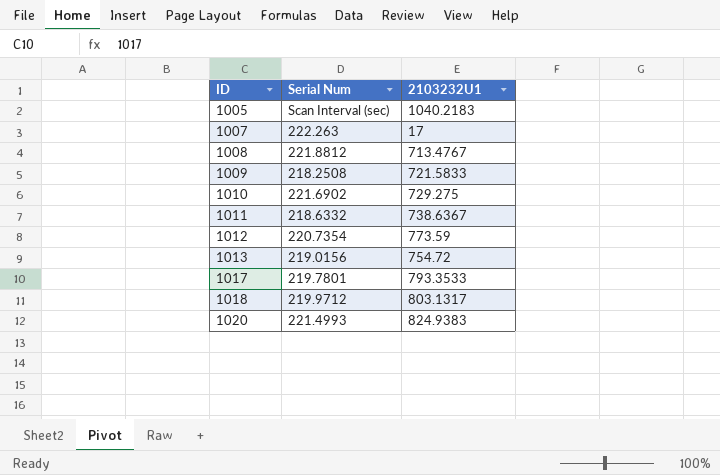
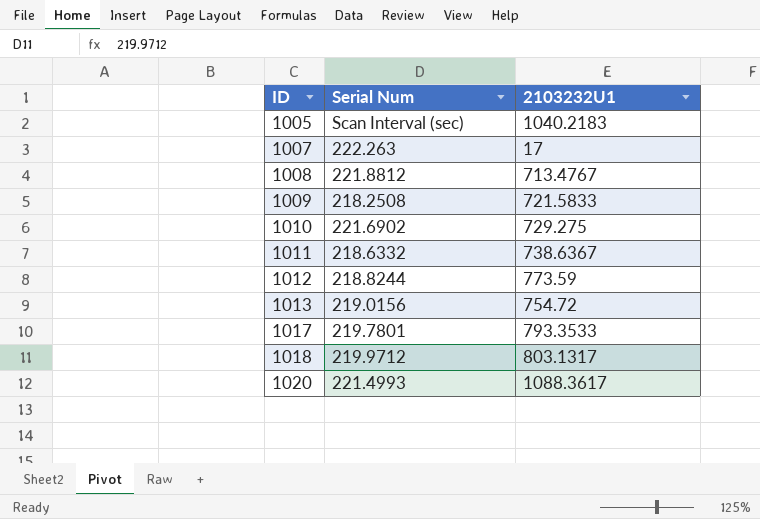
1012 | Serial Num: 220.7354 -> 218.8244
1020 | 2103232U1: 824.9383 -> 1088.3617

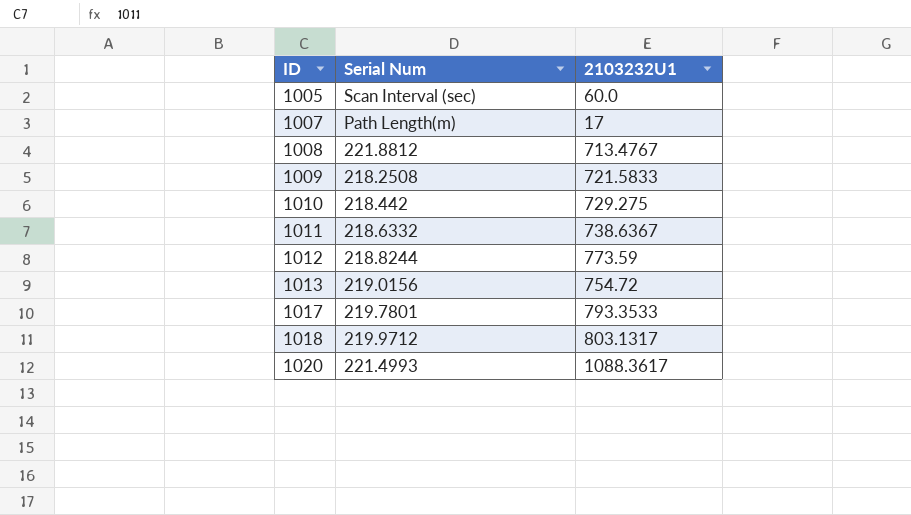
1005 | 2103232U1: 1040.2183 -> 60.0
1007 | Serial Num: 222.263 -> Path Length(m)
1010 | Serial Num: 221.6902 -> 218.442

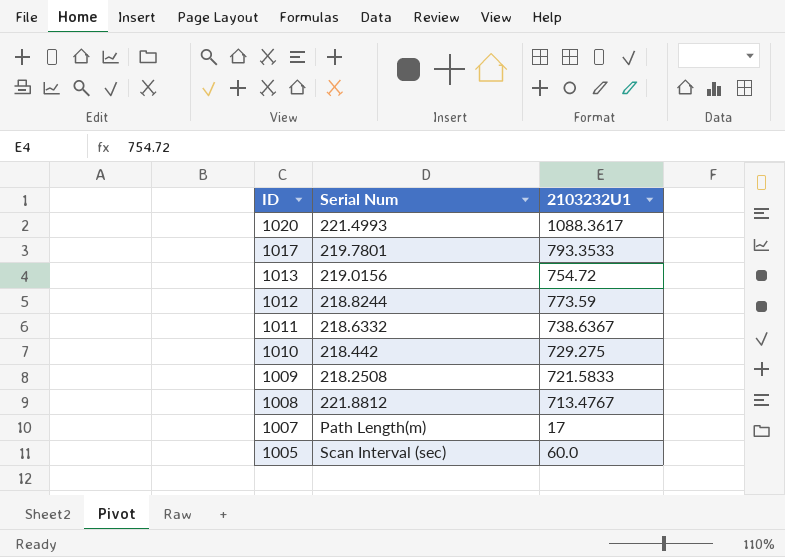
row order: ID ascending -> ID descending
row 1018: 219.9712 | 803.1317 -> none

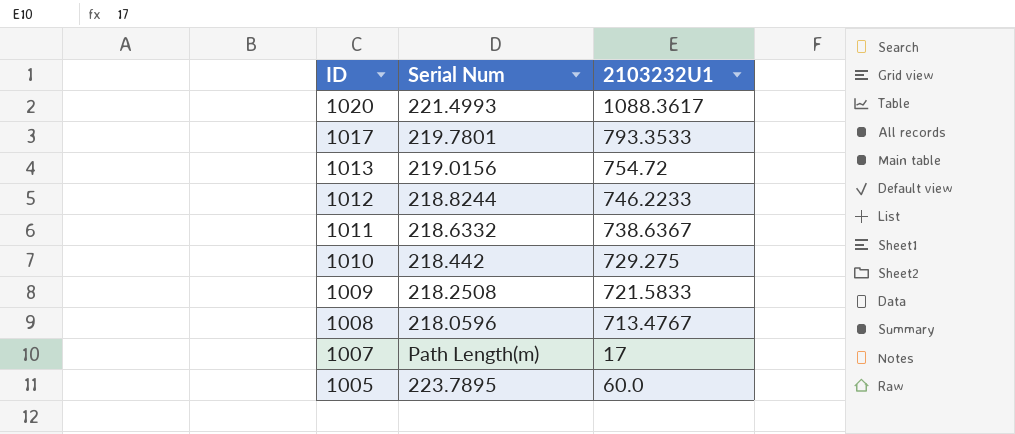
1012 | 2103232U1: 773.59 -> 746.2233
1008 | Serial Num: 221.8812 -> 218.0596
1005 | Serial Num: Scan Interval (sec) -> 223.7895

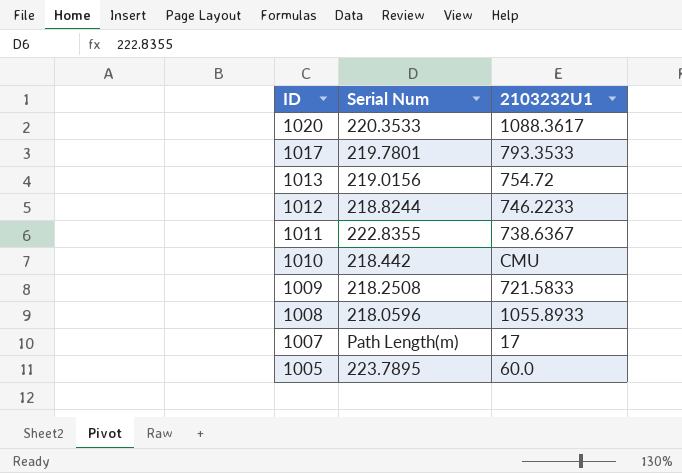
1020 | Serial Num: 221.4993 -> 220.3533
1011 | Serial Num: 218.6332 -> 222.8355
1010 | 2103232U1: 729.275 -> CMU
1008 | 2103232U1: 713.4767 -> 1055.8933

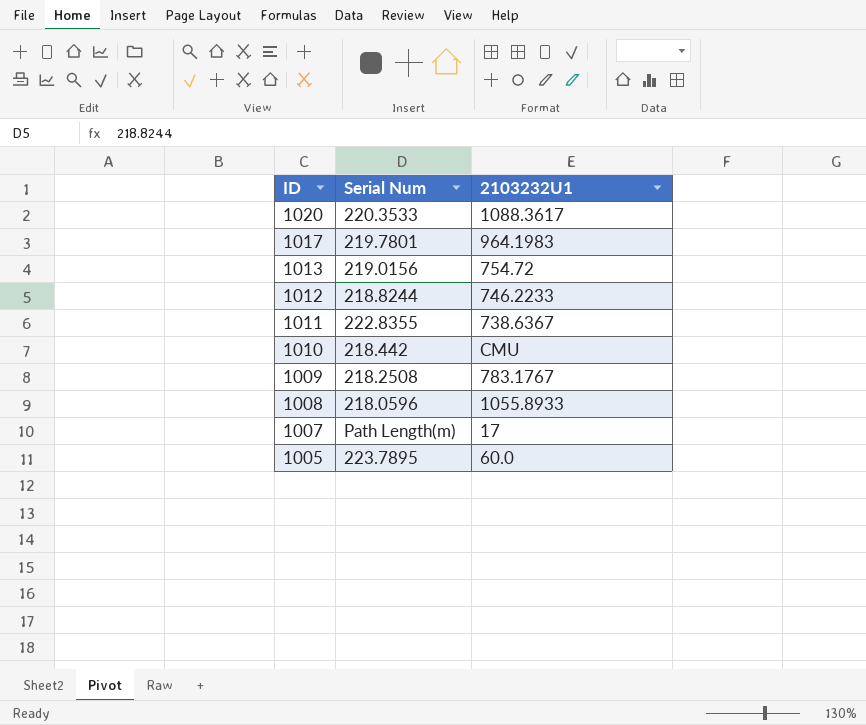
1017 | 2103232U1: 793.3533 -> 964.1983
1009 | 2103232U1: 721.5833 -> 783.1767

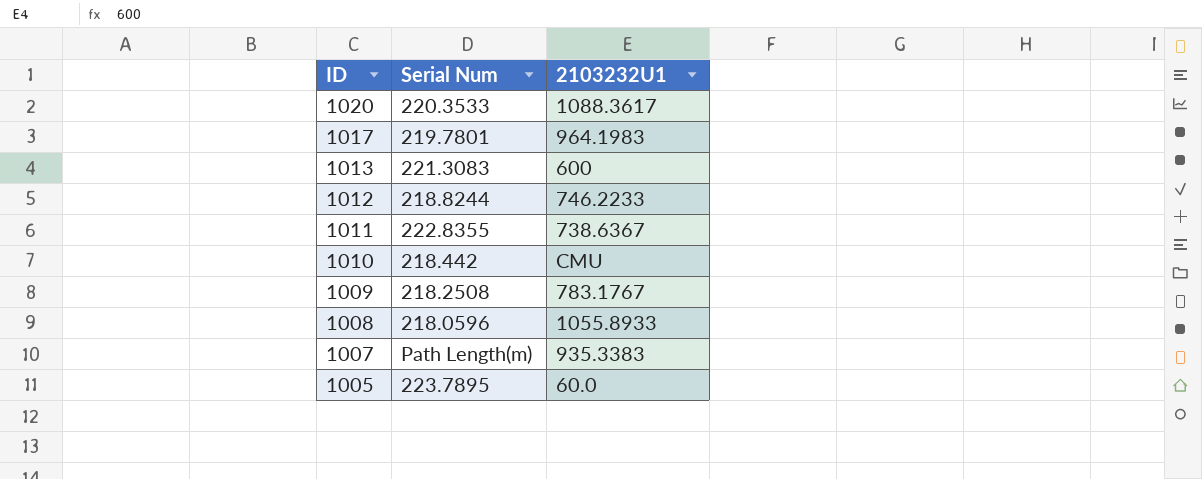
1013 | Serial Num: 219.0156 -> 221.3083
1013 | 2103232U1: 754.72 -> 600
1007 | 2103232U1: 17 -> 935.3383

